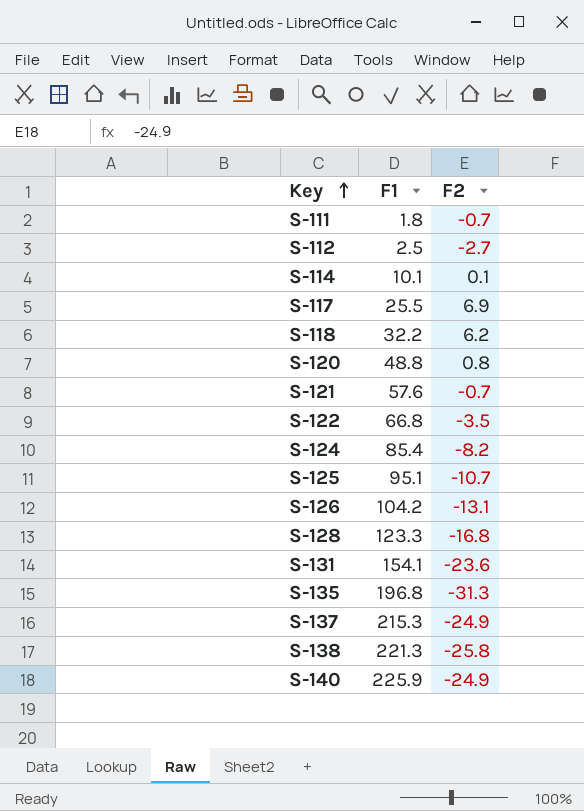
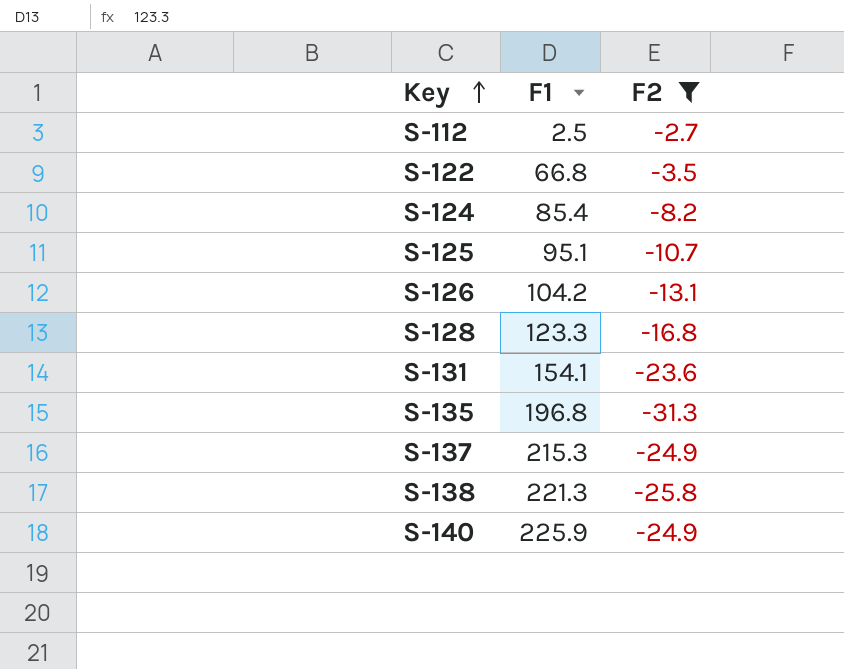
filter: none -> F2 <= -2.7

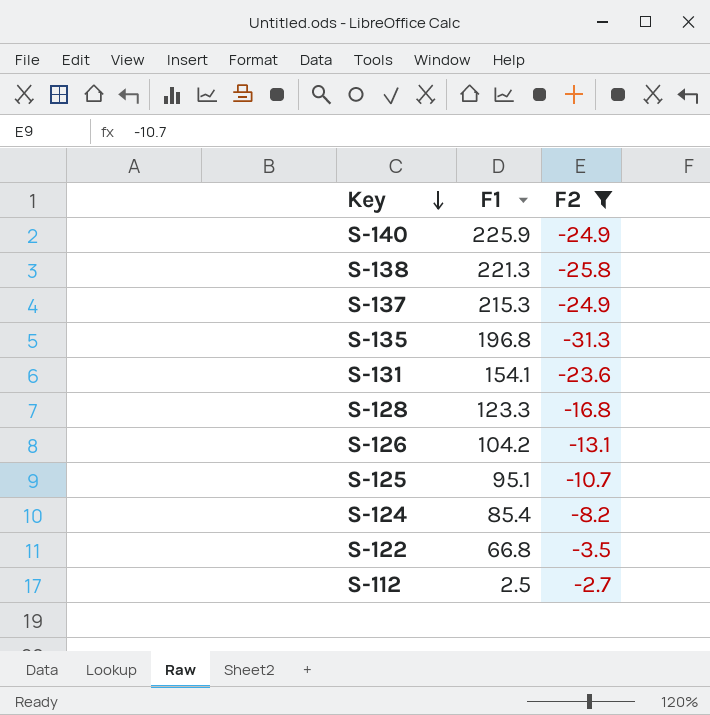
row order: Key ascending -> Key descending

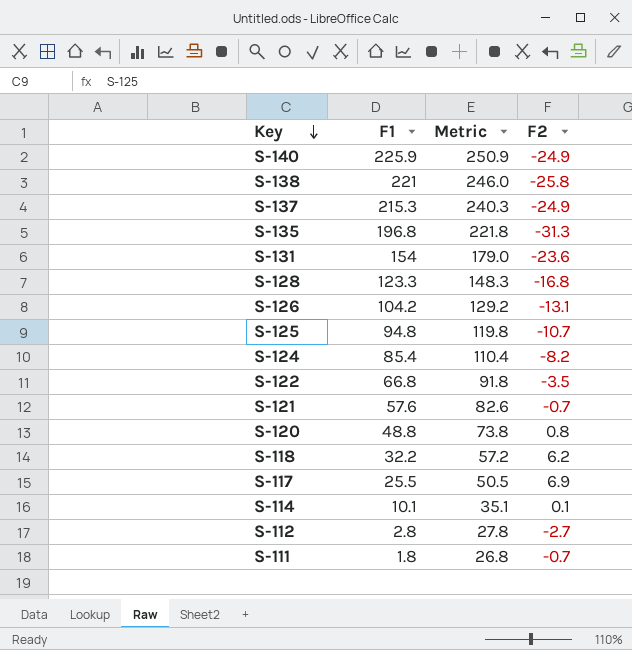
filter: F2 <= -2.7 -> none
column Metric | formula: none -> [F1] + 25
S-138 | F1: 221.3 -> 221
S-131 | F1: 154.1 -> 154
S-125 | F1: 95.1 -> 94.8
S-112 | F1: 2.5 -> 2.8

